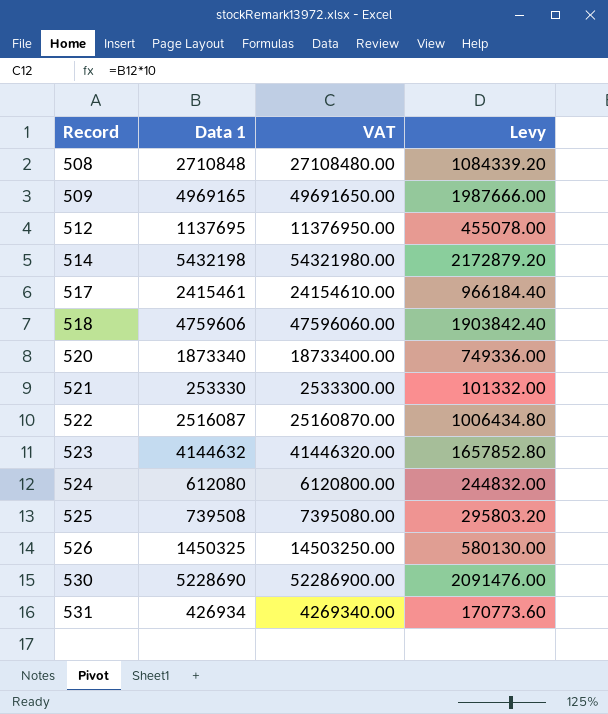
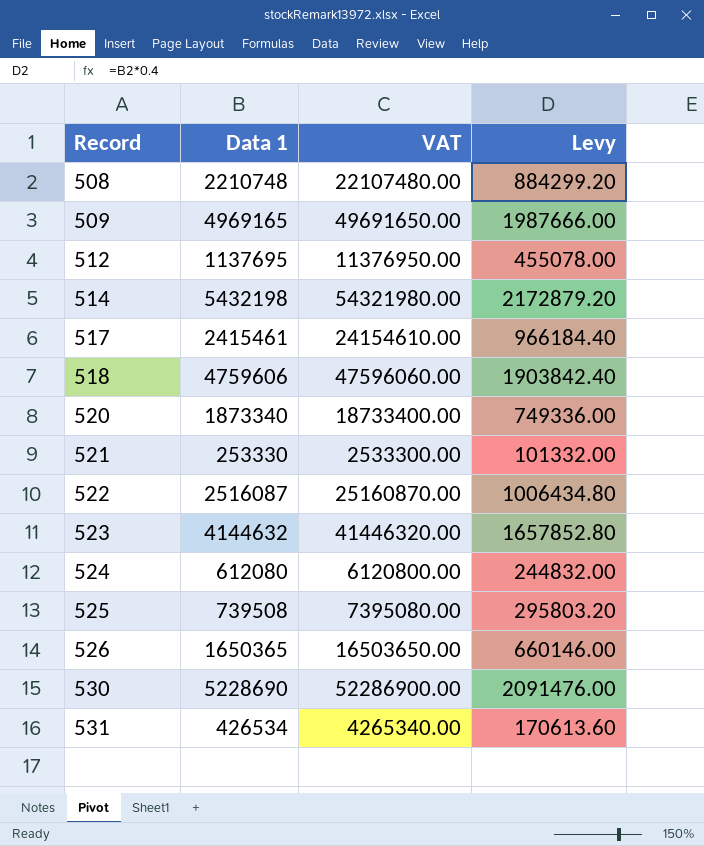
508 | Data 1: 2710848 -> 2210748
508 | VAT: 27108480.00 -> 22107480.00
508 | Levy: 1084339.20 -> 884299.20
526 | Data 1: 1450325 -> 1650365
526 | VAT: 14503250.00 -> 16503650.00
526 | Levy: 580130.00 -> 660146.00
531 | Data 1: 426934 -> 426534
531 | VAT: 4269340.00 -> 4265340.00
531 | Levy: 170773.60 -> 170613.60

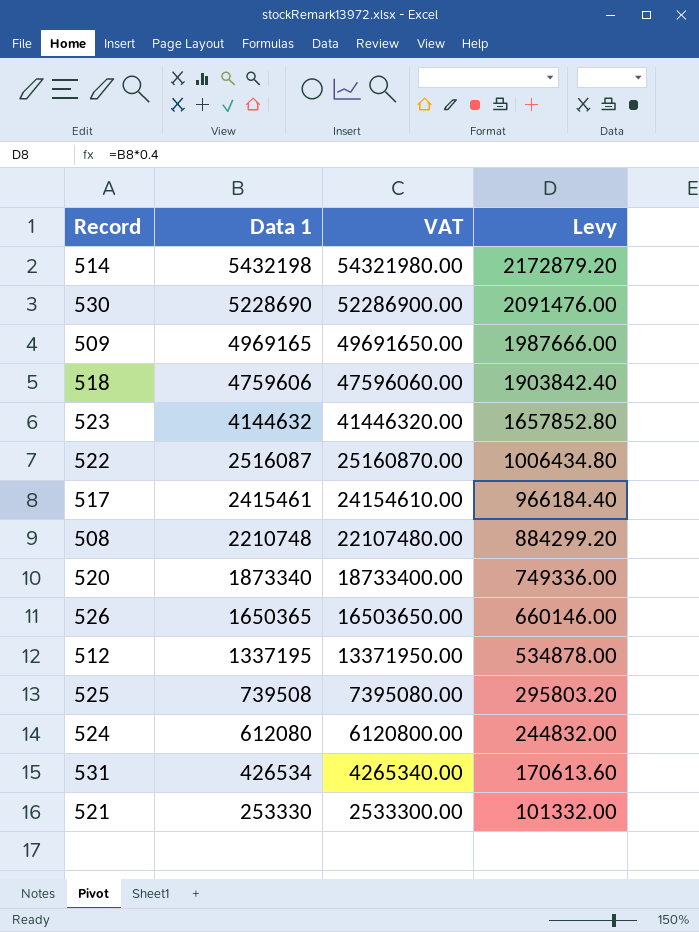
row order: Record ascending -> Data 1 descending
512 | Data 1: 1137695 -> 1337195
512 | VAT: 11376950.00 -> 13371950.00
512 | Levy: 455078.00 -> 534878.00

